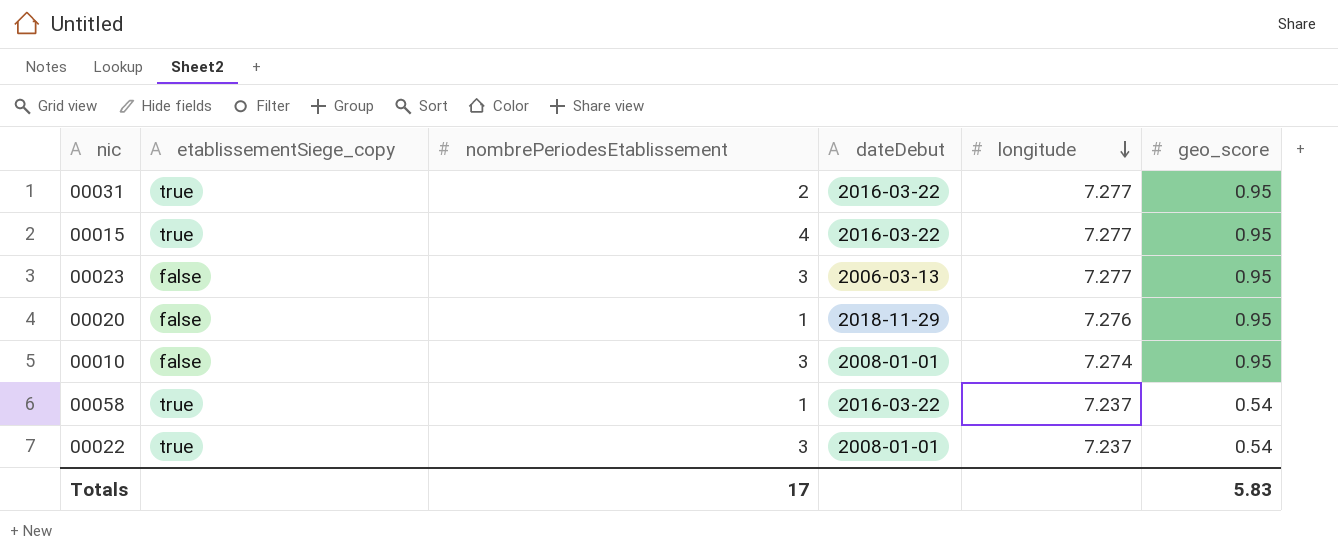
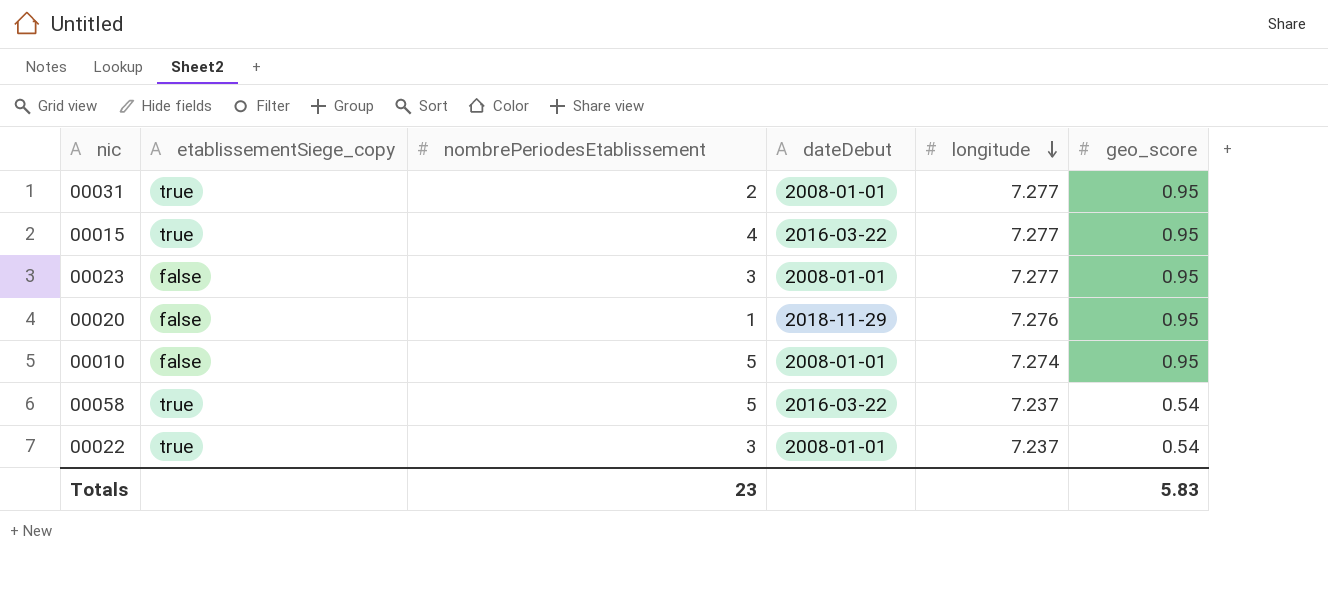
00031 | dateDebut: 2016-03-22 -> 2008-01-01
00023 | dateDebut: 2006-03-13 -> 2008-01-01
00010 | nombrePeriodesEtablissement: 3 -> 5
00058 | nombrePeriodesEtablissement: 1 -> 5
Totals | nombrePeriodesEtablissement: 17 -> 23

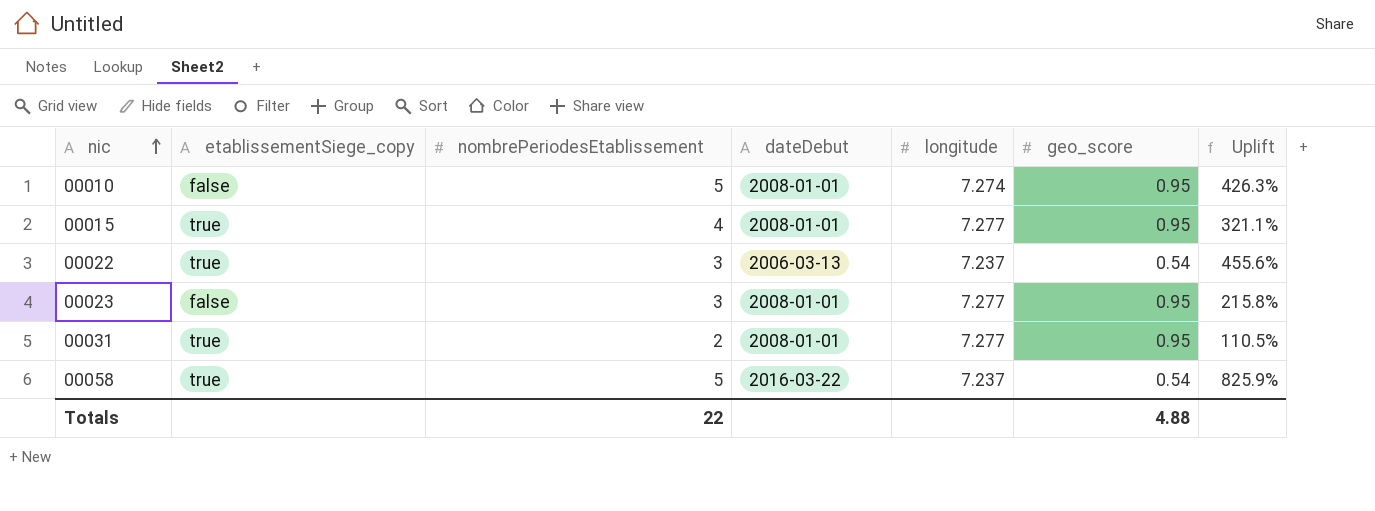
row order: longitude descending -> nic ascending
column Uplift | formula: none -> ([nombrePeriodesEtablissement] - [geo_score]) / [geo_score]
row 00020: false | 1 | 2018-11-29 | 7.276 | 0.95 -> none
00015 | dateDebut: 2016-03-22 -> 2008-01-01
00022 | dateDebut: 2008-01-01 -> 2006-03-13
Totals | nombrePeriodesEtablissement: 23 -> 22
Totals | geo_score: 5.83 -> 4.88

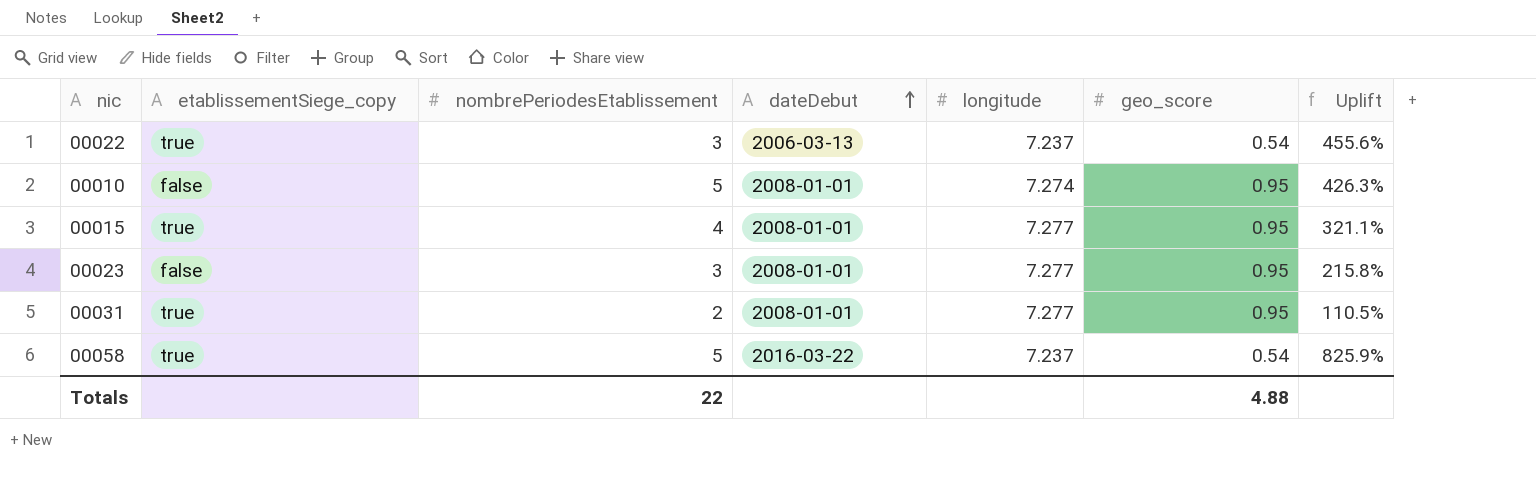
row order: nic ascending -> dateDebut ascending

